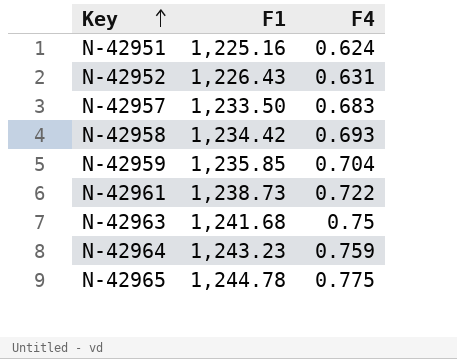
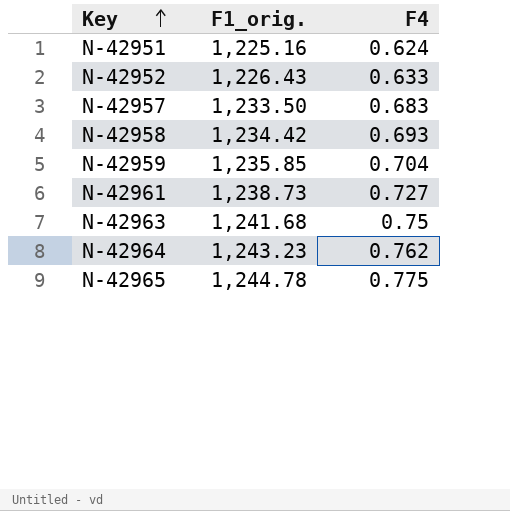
column name: F1 -> F1_orig.
N-42952 | F4: 0.631 -> 0.633
N-42961 | F4: 0.722 -> 0.727
N-42964 | F4: 0.759 -> 0.762

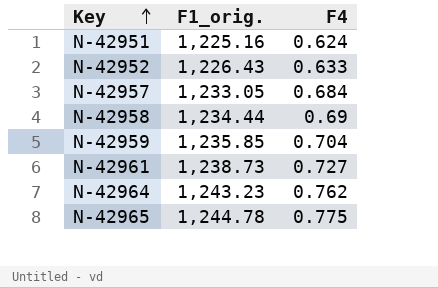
row N-42963: 1,241.68 | 0.75 -> none
N-42957 | F1_orig.: 1,233.50 -> 1,233.05
N-42957 | F4: 0.683 -> 0.684
N-42958 | F1_orig.: 1,234.42 -> 1,234.44
N-42958 | F4: 0.693 -> 0.69

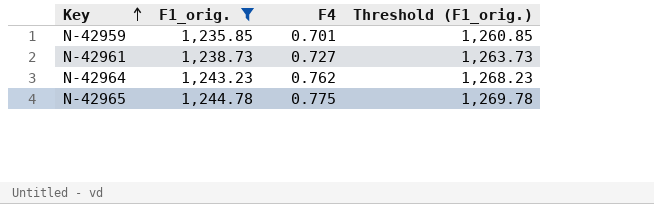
filter: none -> F1_orig. >= 1,235.85
column Threshold (F1_orig.) | formula: none -> [F1_orig.] + 25
N-42959 | F4: 0.704 -> 0.701

